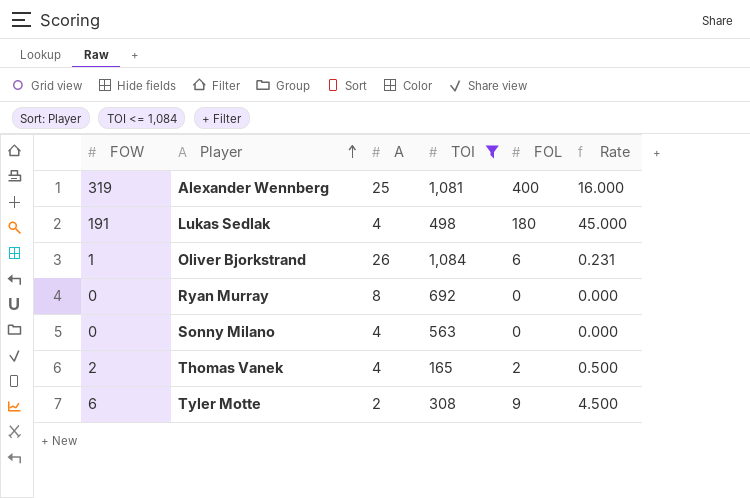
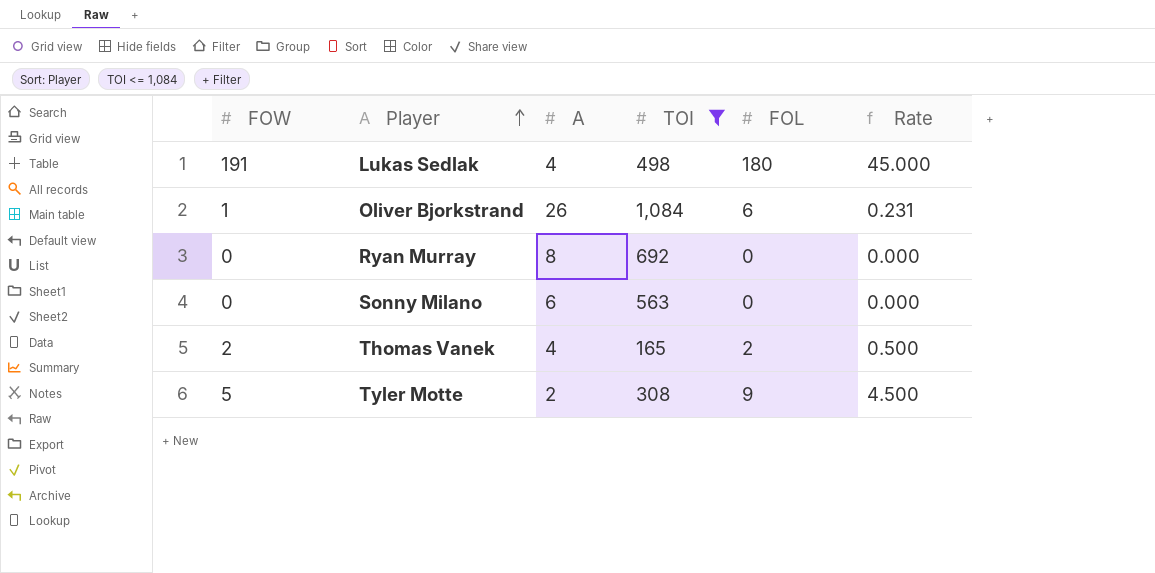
row Alexander Wennberg: 319 | 25 | 1,081 | 400 | 16.000 -> none
Sonny Milano | A: 4 -> 6
Tyler Motte | FOW: 6 -> 5

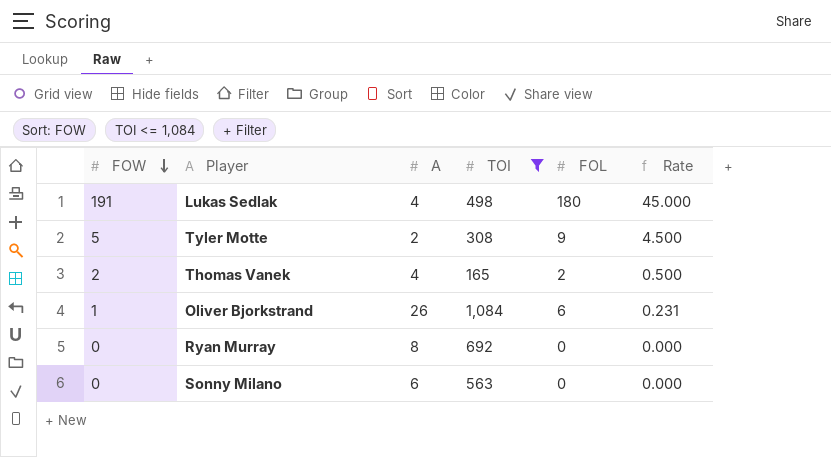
row order: Player ascending -> FOW descending

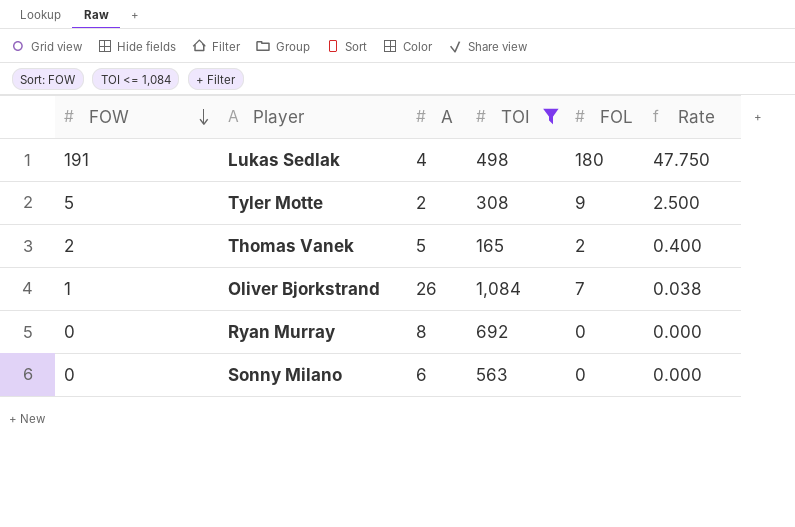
column Rate | formula: [FOL] / [A] -> [FOW] / [A]
Thomas Vanek | A: 4 -> 5
Oliver Bjorkstrand | FOL: 6 -> 7

